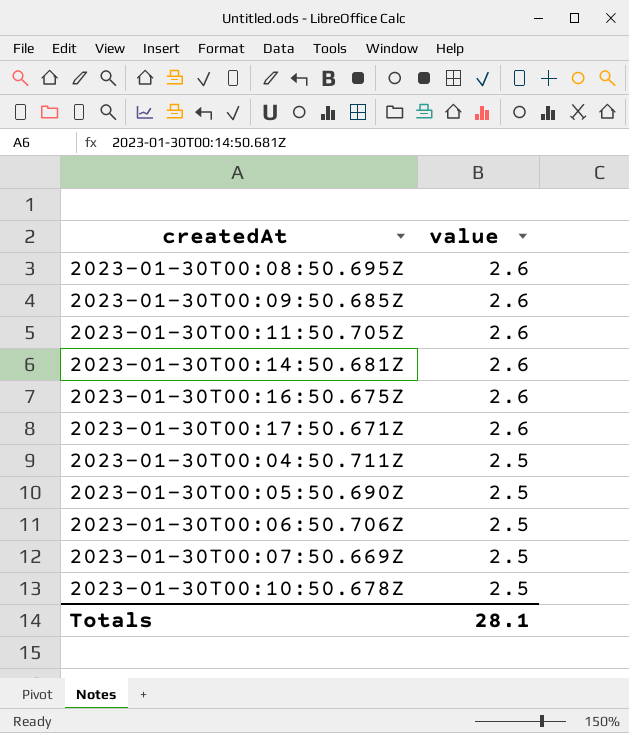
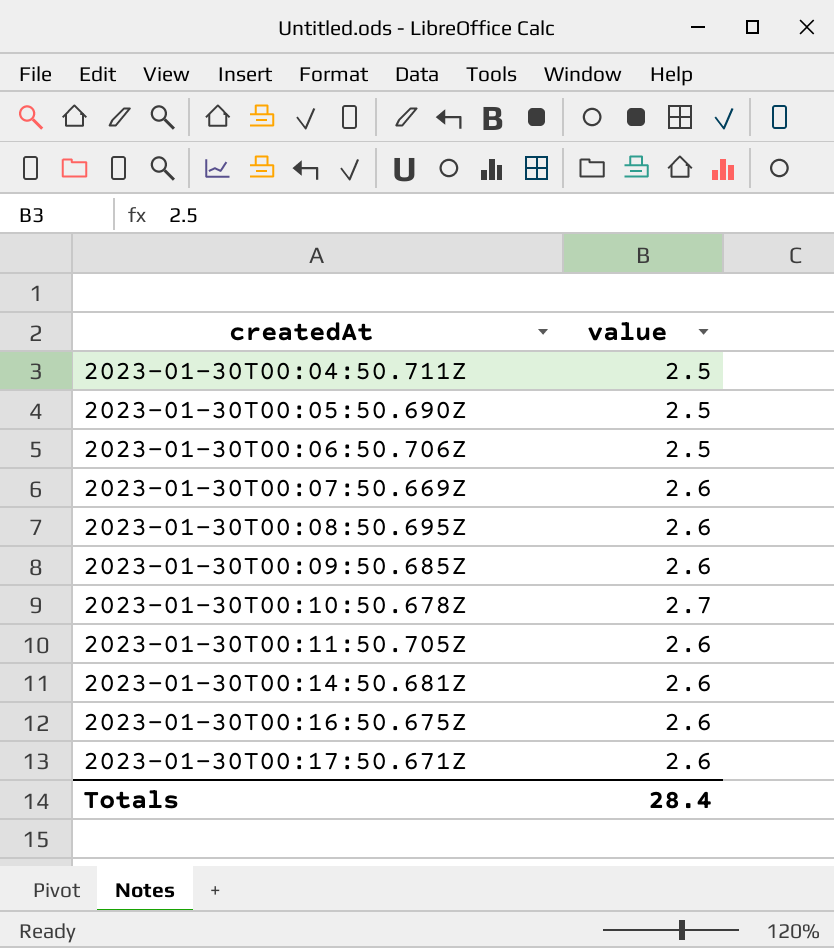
row order: value descending -> createdAt ascending
2023-01-30T00:07:50.669Z | value: 2.5 -> 2.6
2023-01-30T00:10:50.678Z | value: 2.5 -> 2.7
Totals | value: 28.1 -> 28.4

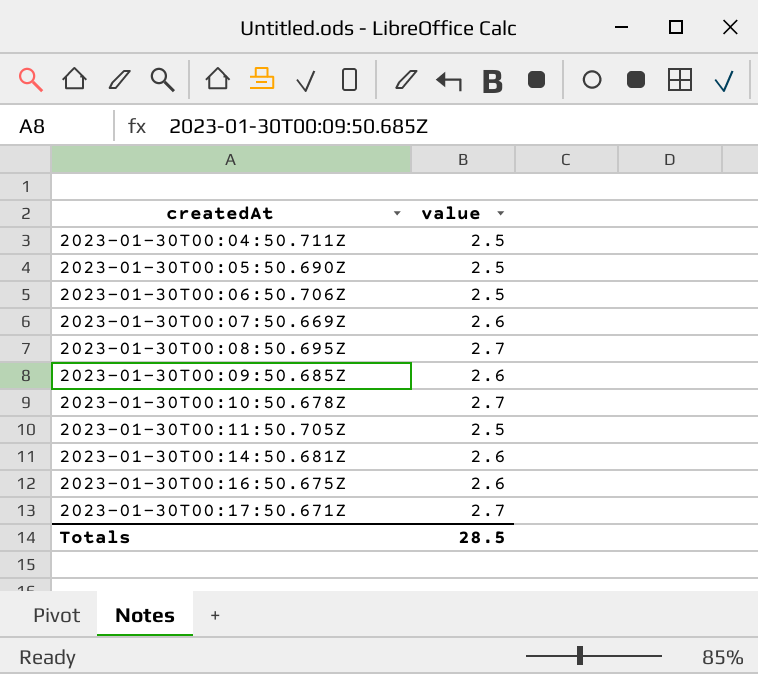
2023-01-30T00:08:50.695Z | value: 2.6 -> 2.7
2023-01-30T00:11:50.705Z | value: 2.6 -> 2.5
2023-01-30T00:17:50.671Z | value: 2.6 -> 2.7
Totals | value: 28.4 -> 28.5

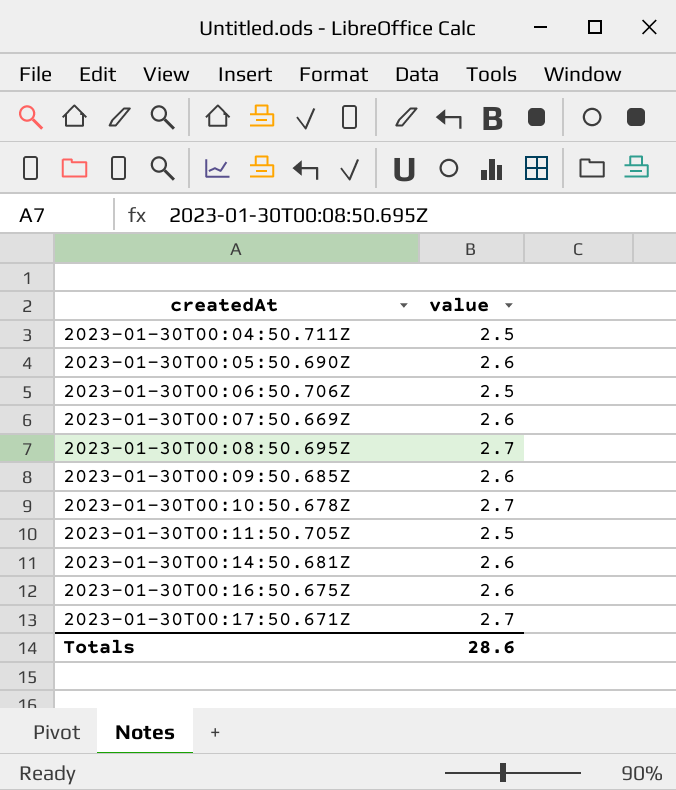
2023-01-30T00:05:50.690Z | value: 2.5 -> 2.6
Totals | value: 28.5 -> 28.6

